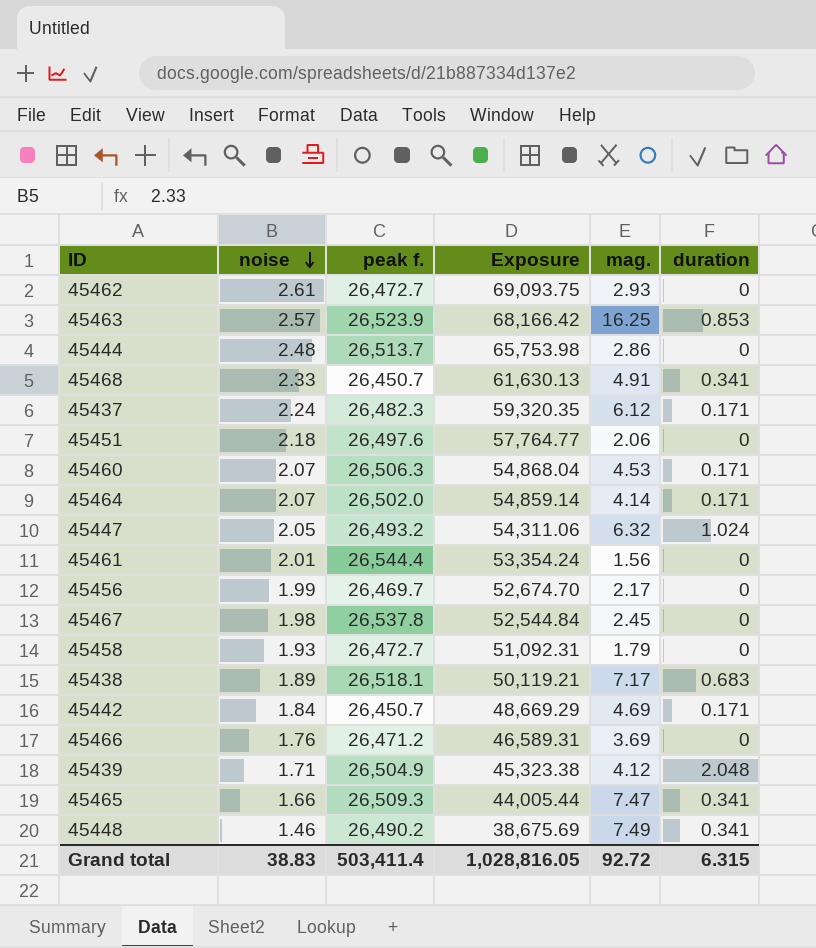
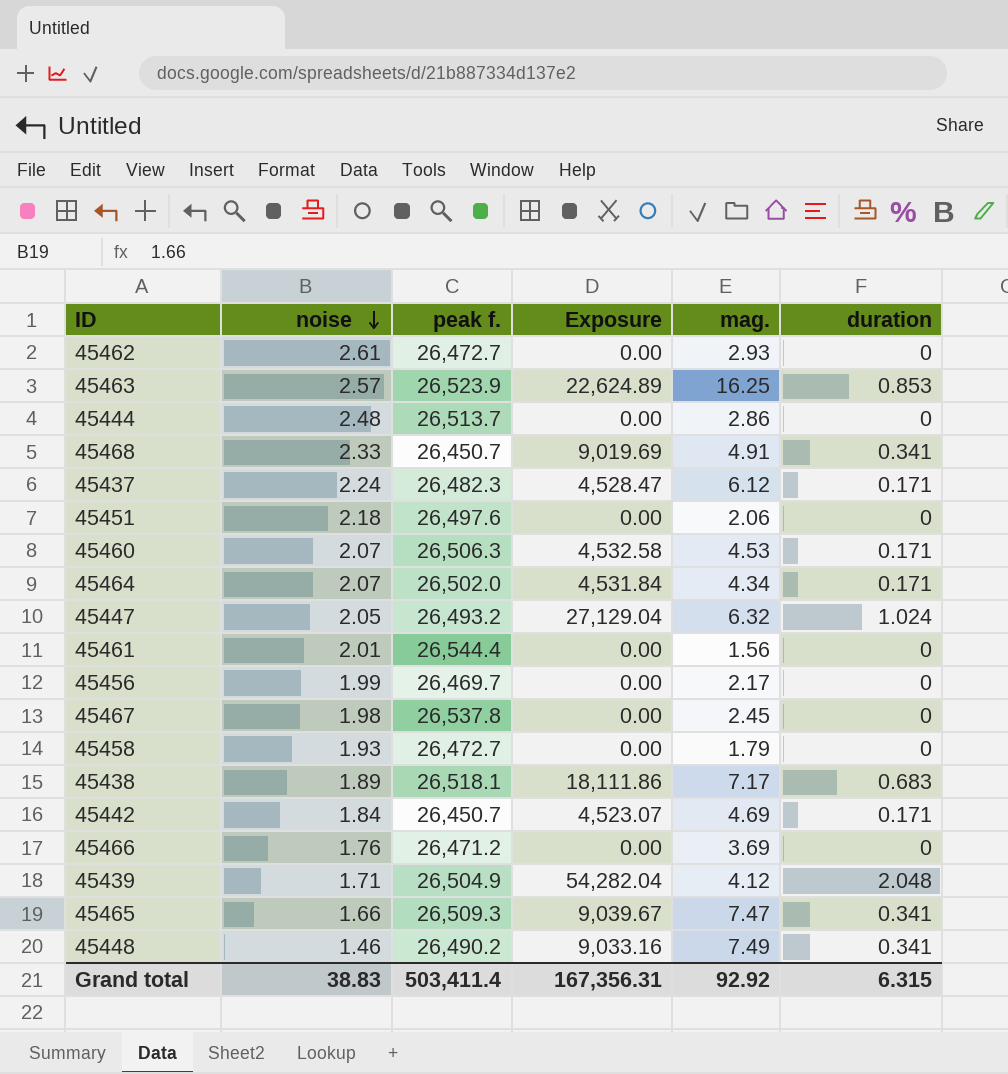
column Exposure | formula: [noise] * [peak f.] -> [peak f.] * [duration]
45464 | mag.: 4.14 -> 4.34
Grand total | Exposure: 1,028,816.05 -> 167,356.31
Grand total | mag.: 92.72 -> 92.92

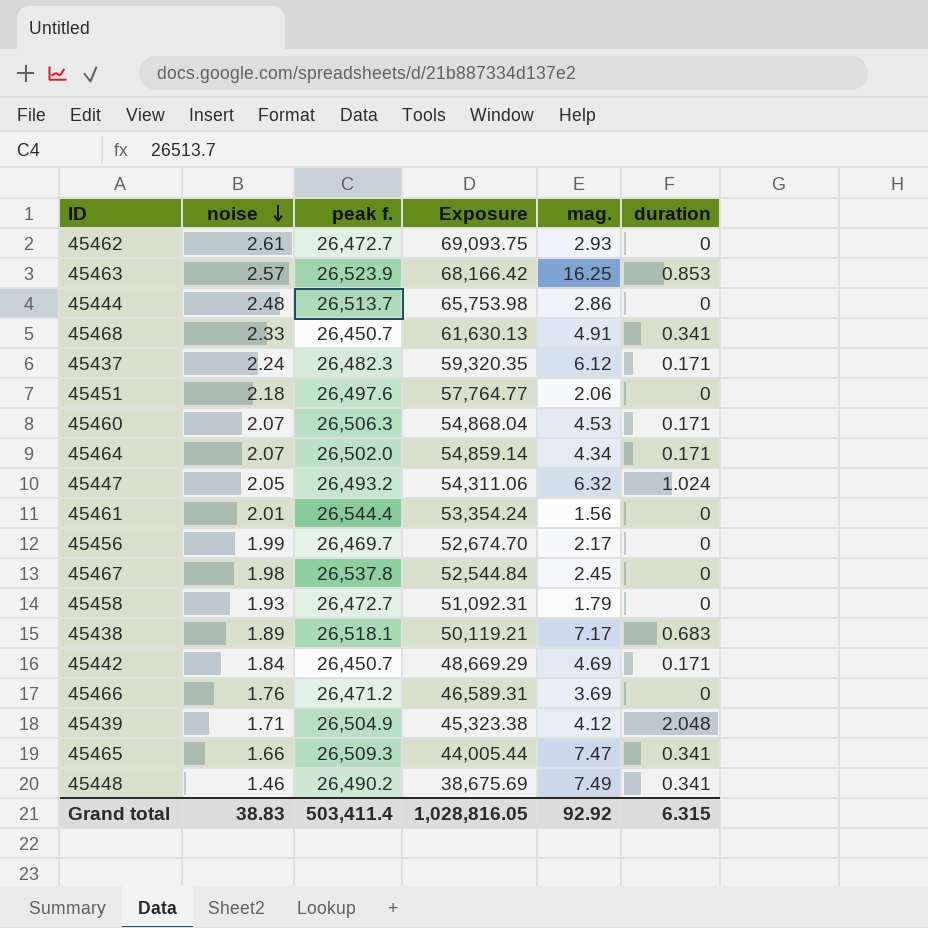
column Exposure | formula: [peak f.] * [duration] -> [noise] * [peak f.]
Grand total | Exposure: 167,356.31 -> 1,028,816.05

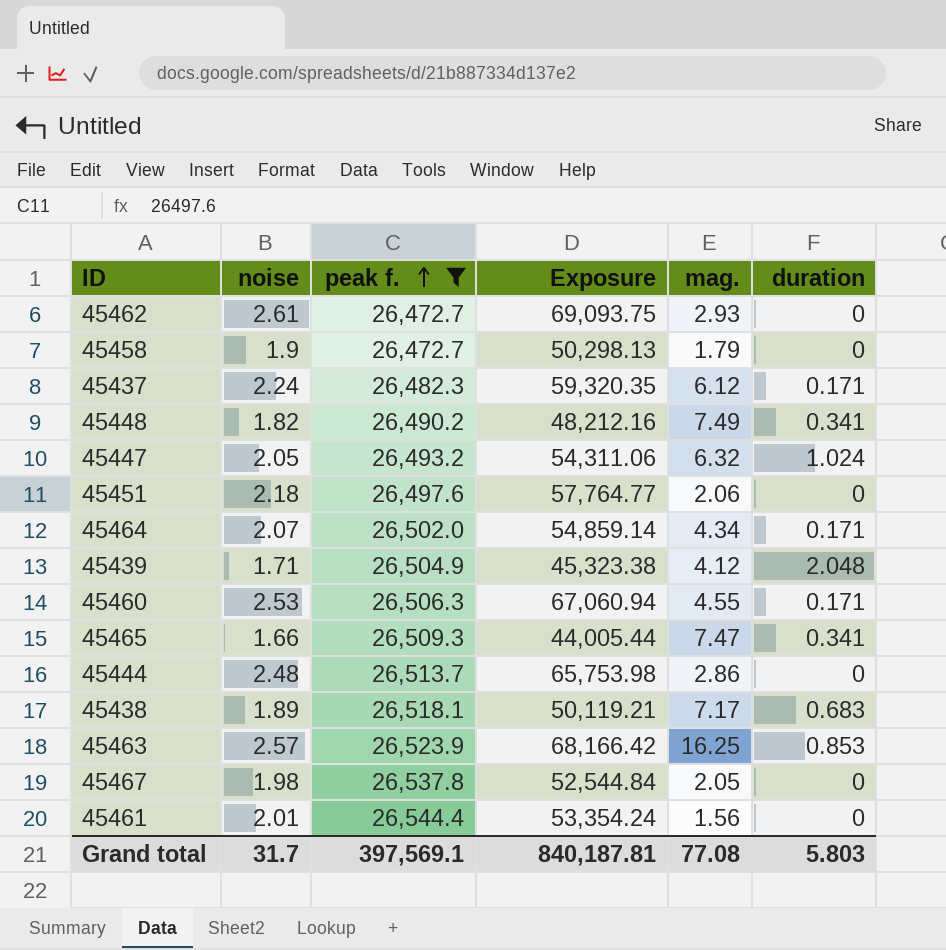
filter: none -> peak f. >= 26,472.7
row order: noise descending -> peak f. ascending
45458 | noise: 1.93 -> 1.9
45458 | Exposure: 51,092.31 -> 50,298.13
45448 | noise: 1.46 -> 1.82
45448 | Exposure: 38,675.69 -> 48,212.16
45460 | noise: 2.07 -> 2.53
45460 | Exposure: 54,868.04 -> 67,060.94
45460 | mag.: 4.53 -> 4.55
45467 | mag.: 2.45 -> 2.05
Grand total | noise: 38.83 -> 31.7
Grand total | peak f.: 503,411.4 -> 397,569.1
Grand total | Exposure: 1,028,816.05 -> 840,187.81
Grand total | mag.: 92.92 -> 77.08
Grand total | duration: 6.315 -> 5.803

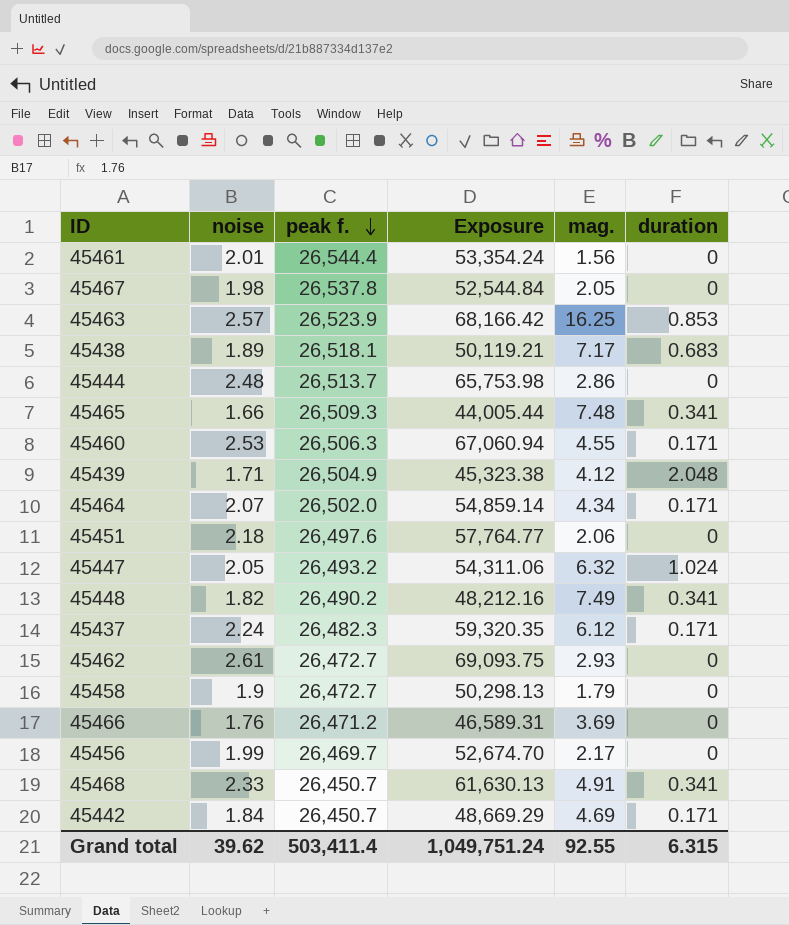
filter: peak f. >= 26,472.7 -> none
row order: peak f. ascending -> peak f. descending
45465 | mag.: 7.47 -> 7.48
Grand total | noise: 31.7 -> 39.62
Grand total | peak f.: 397,569.1 -> 503,411.4
Grand total | Exposure: 840,187.81 -> 1,049,751.24
Grand total | mag.: 77.08 -> 92.55
Grand total | duration: 5.803 -> 6.315

